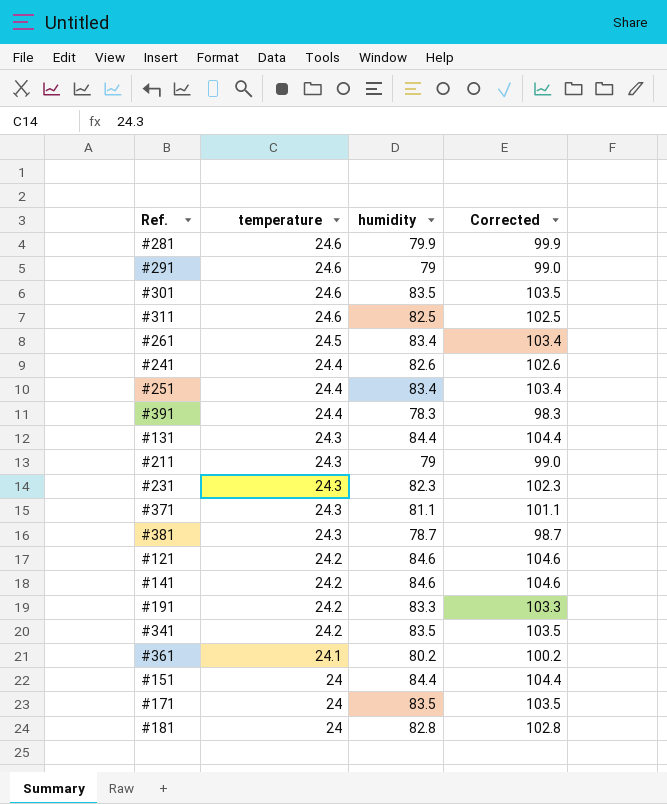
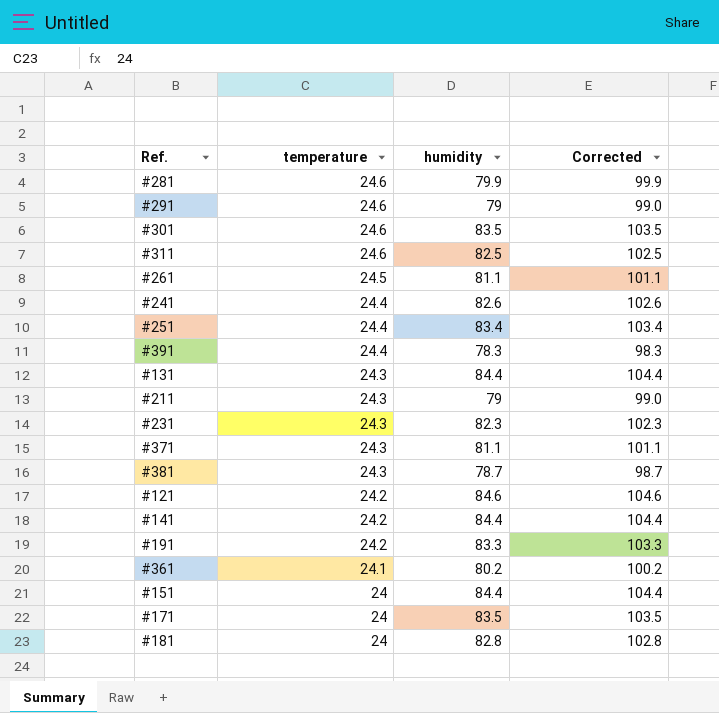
row #341: 24.2 | 83.5 | 103.5 -> none
#261 | humidity: 83.4 -> 81.1
#261 | Corrected: 103.4 -> 101.1
#141 | humidity: 84.6 -> 84.4
#141 | Corrected: 104.6 -> 104.4

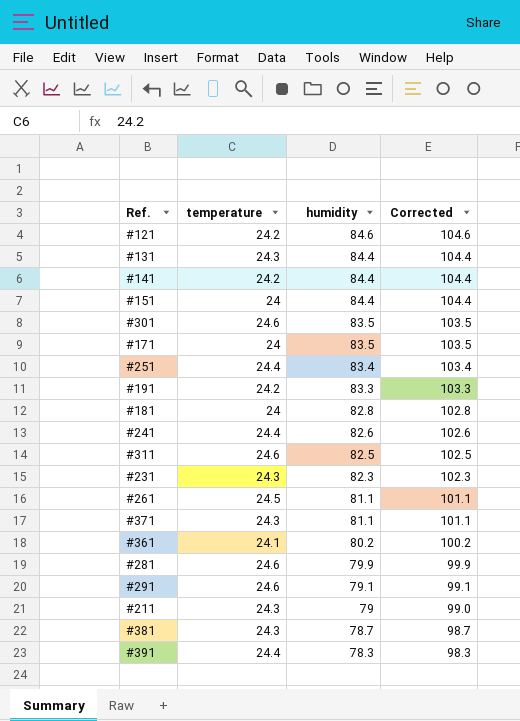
row order: temperature descending -> humidity descending
#291 | humidity: 79 -> 79.1
#291 | Corrected: 99.0 -> 99.1

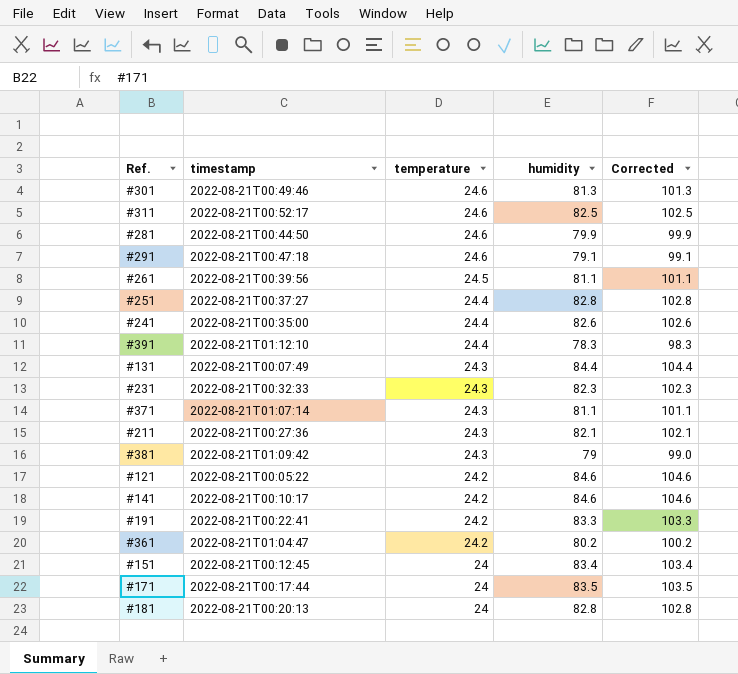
row order: humidity descending -> temperature descending
column timestamp | position: none -> 2
#301 | humidity: 83.5 -> 81.3
#301 | Corrected: 103.5 -> 101.3
#251 | humidity: 83.4 -> 82.8
#251 | Corrected: 103.4 -> 102.8
#211 | humidity: 79 -> 82.1
#211 | Corrected: 99.0 -> 102.1
#381 | humidity: 78.7 -> 79
#381 | Corrected: 98.7 -> 99.0
#141 | humidity: 84.4 -> 84.6
#141 | Corrected: 104.4 -> 104.6
#361 | temperature: 24.1 -> 24.2
#151 | humidity: 84.4 -> 83.4
#151 | Corrected: 104.4 -> 103.4

